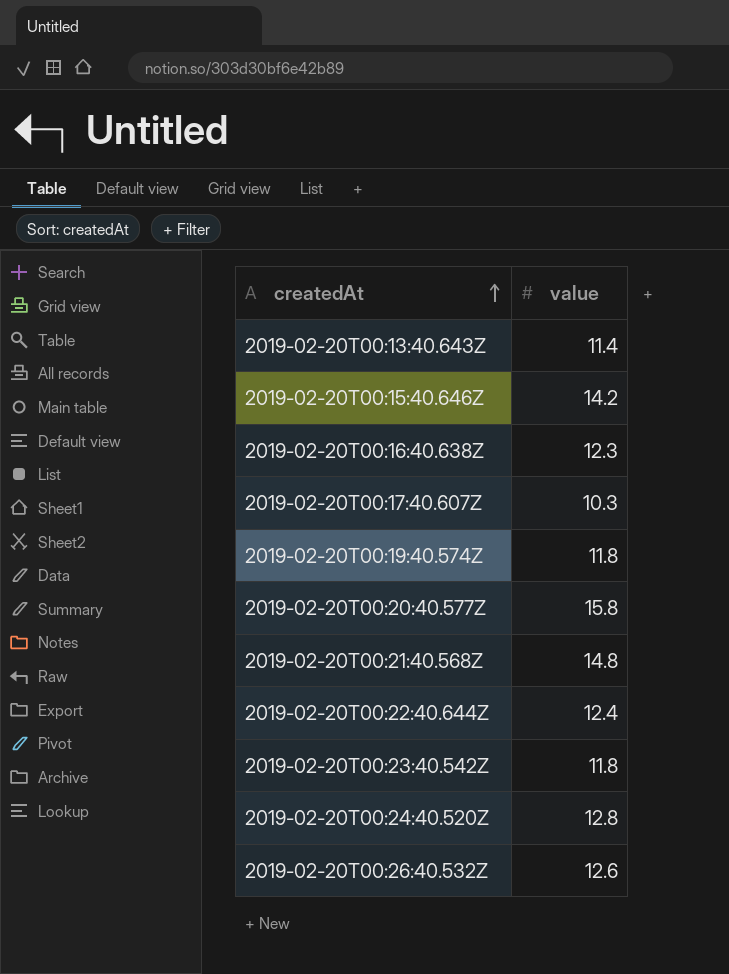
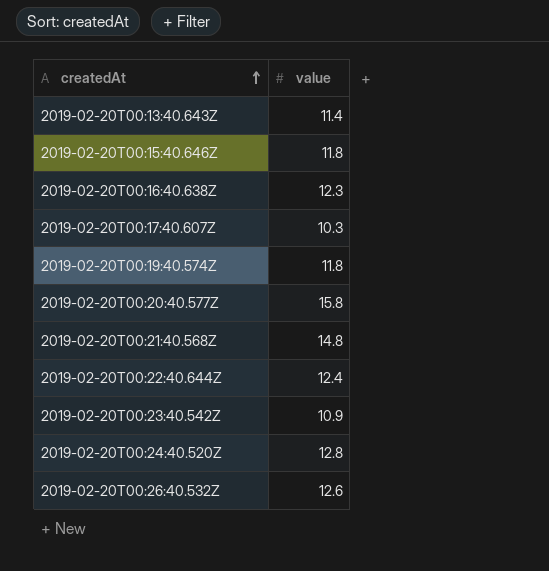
2019-02-20T00:15:40.646Z | value: 14.2 -> 11.8
2019-02-20T00:23:40.542Z | value: 11.8 -> 10.9

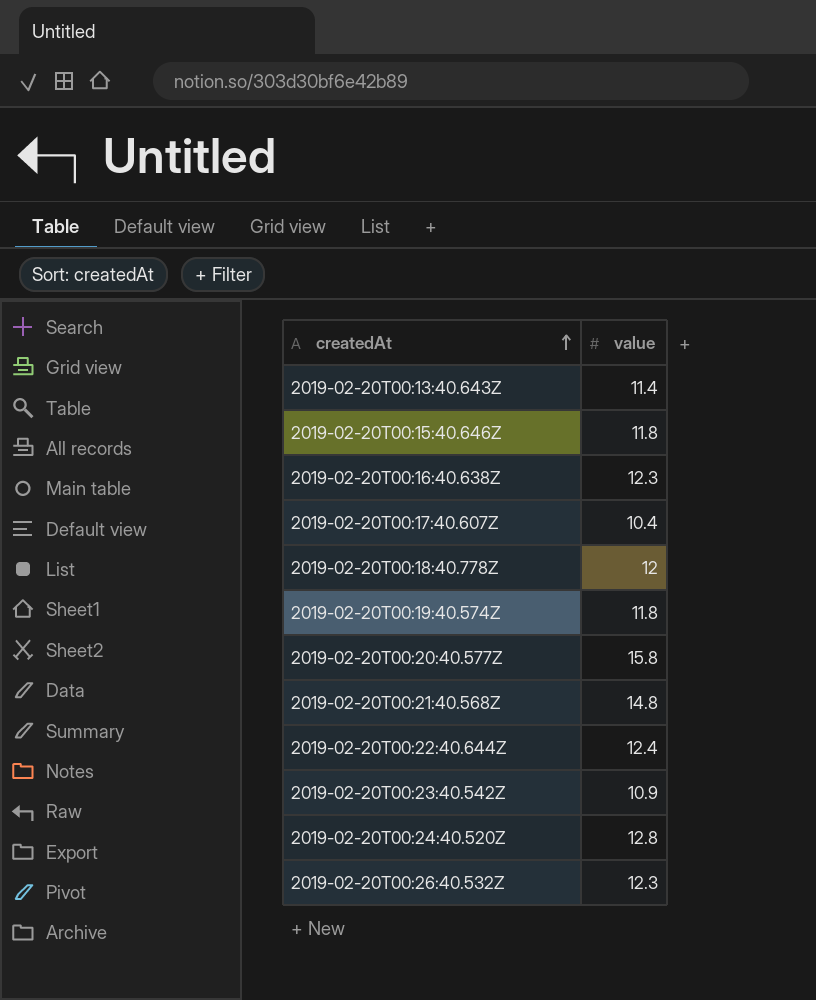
2019-02-20T00:17:40.607Z | value: 10.3 -> 10.4
row 2019-02-20T00:18:40.778Z: none -> 12
2019-02-20T00:26:40.532Z | value: 12.6 -> 12.3

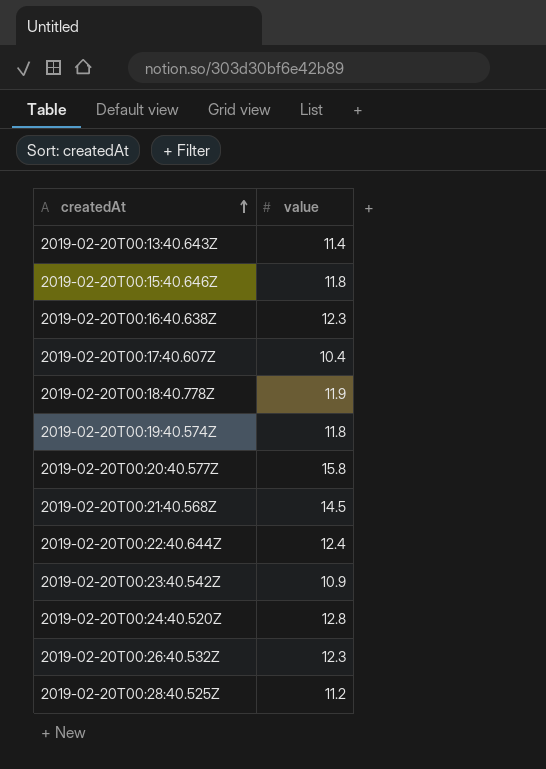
2019-02-20T00:18:40.778Z | value: 12 -> 11.9
2019-02-20T00:21:40.568Z | value: 14.8 -> 14.5
row 2019-02-20T00:28:40.525Z: none -> 11.2

